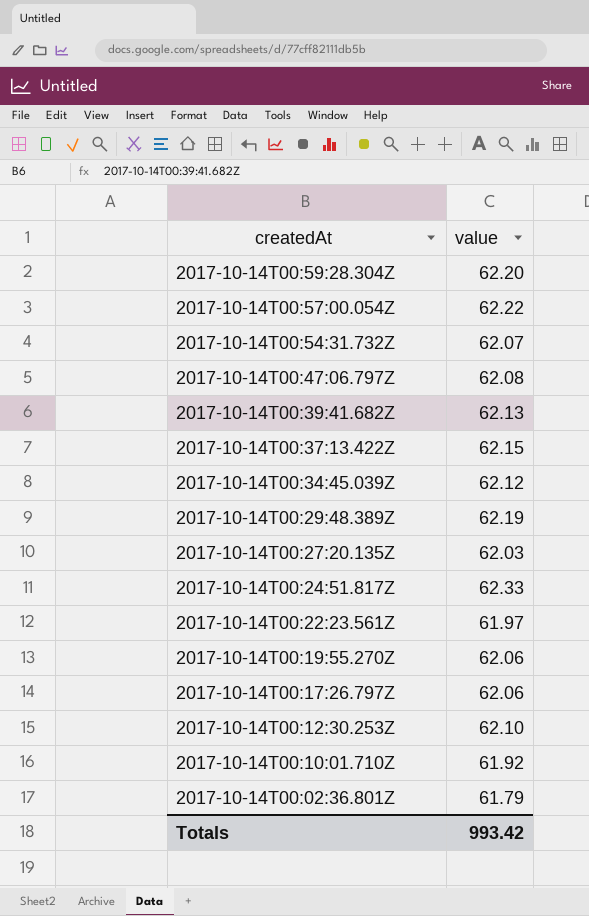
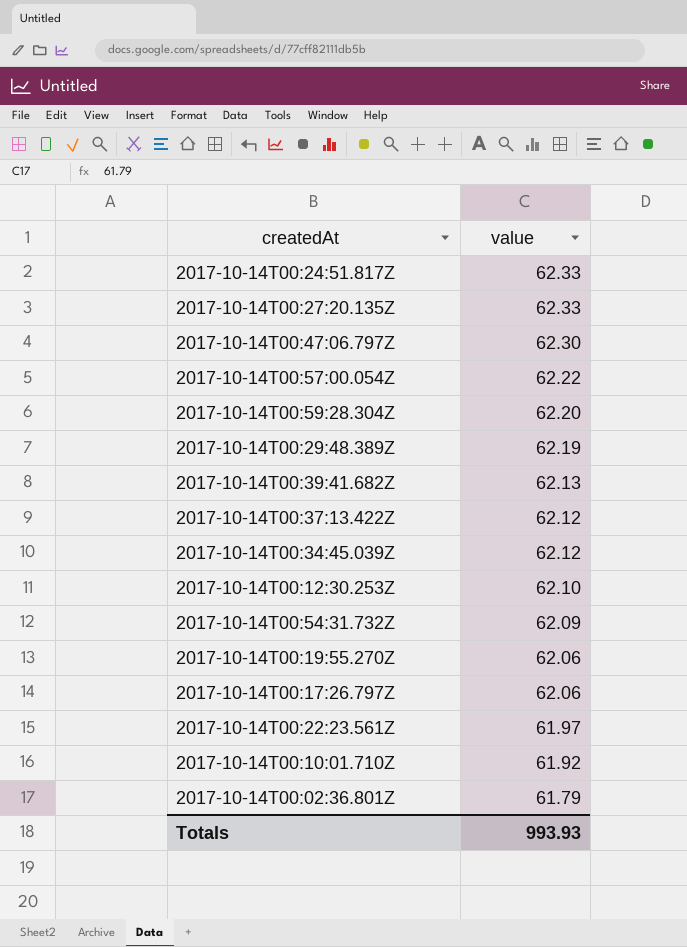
row order: createdAt descending -> value descending
2017-10-14T00:27:20.135Z | value: 62.03 -> 62.33
2017-10-14T00:47:06.797Z | value: 62.08 -> 62.30
2017-10-14T00:37:13.422Z | value: 62.15 -> 62.12
2017-10-14T00:54:31.732Z | value: 62.07 -> 62.09
Totals | value: 993.42 -> 993.93

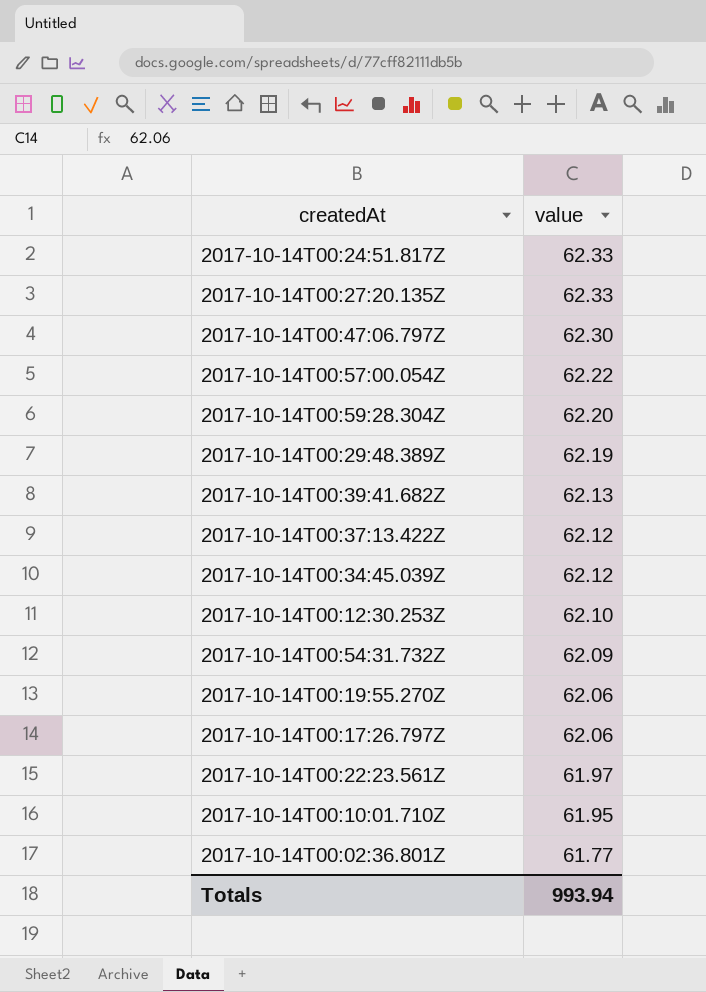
2017-10-14T00:10:01.710Z | value: 61.92 -> 61.95
2017-10-14T00:02:36.801Z | value: 61.79 -> 61.77
Totals | value: 993.93 -> 993.94

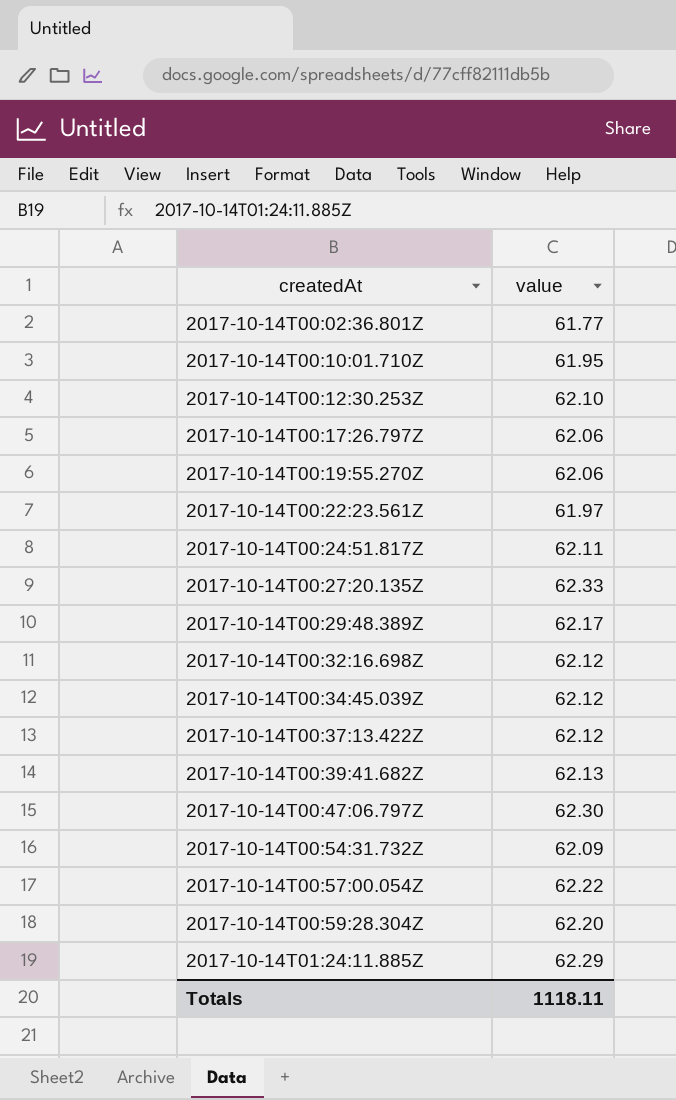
row order: value descending -> createdAt ascending
2017-10-14T00:24:51.817Z | value: 62.33 -> 62.11
2017-10-14T00:29:48.389Z | value: 62.19 -> 62.17
row 2017-10-14T00:32:16.698Z: none -> 62.12
row 2017-10-14T01:24:11.885Z: none -> 62.29
Totals | value: 993.94 -> 1118.11

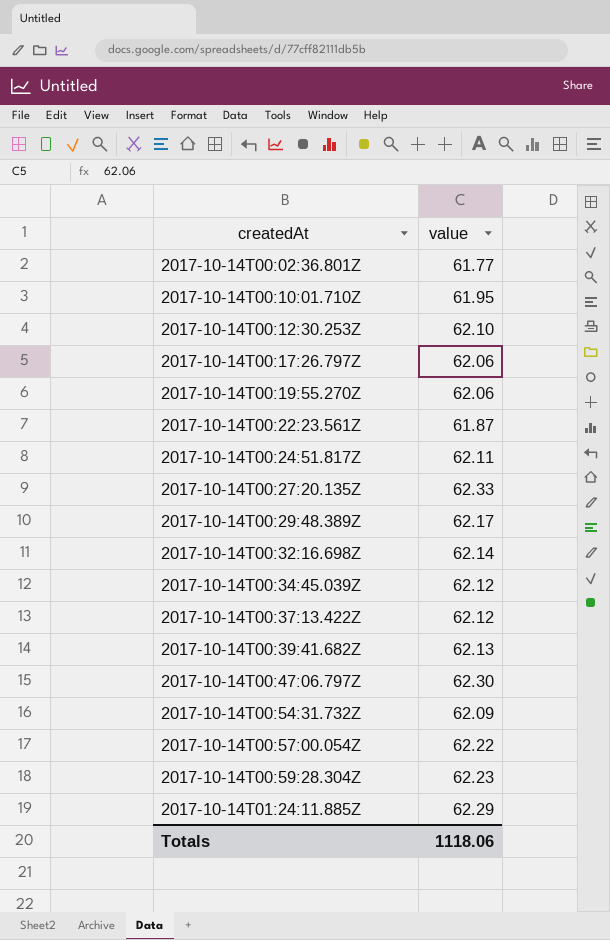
2017-10-14T00:22:23.561Z | value: 61.97 -> 61.87
2017-10-14T00:32:16.698Z | value: 62.12 -> 62.14
2017-10-14T00:59:28.304Z | value: 62.20 -> 62.23
Totals | value: 1118.11 -> 1118.06

